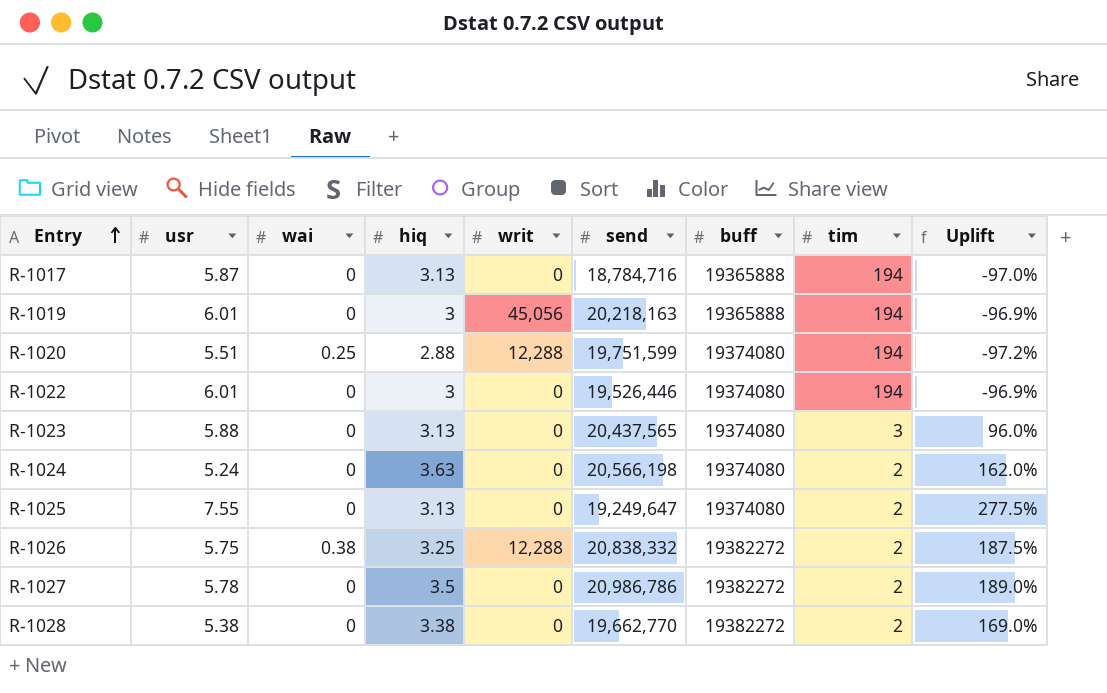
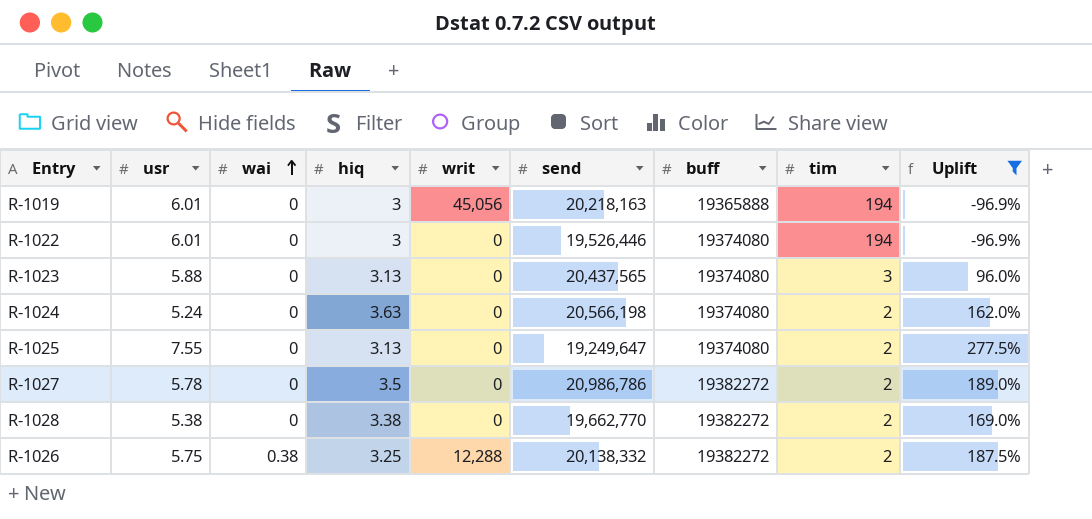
filter: none -> Uplift >= -96.9%
row order: Entry ascending -> wai ascending
R-1026 | send: 20,838,332 -> 20,138,332

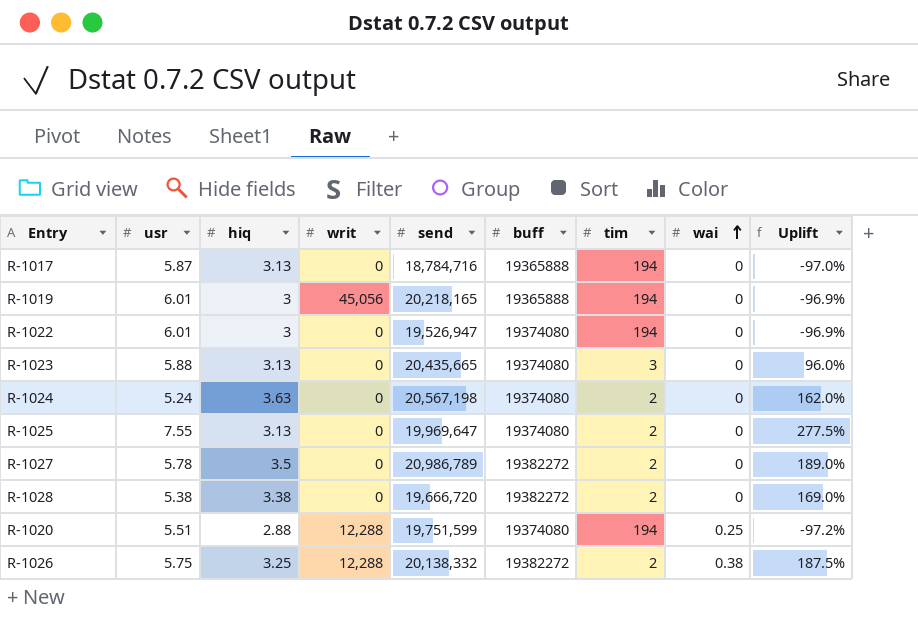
filter: Uplift >= -96.9% -> none
column wai | position: 3 -> 8
R-1019 | send: 20,218,163 -> 20,218,165
R-1022 | send: 19,526,446 -> 19,526,947
R-1023 | send: 20,437,565 -> 20,435,665
R-1024 | send: 20,566,198 -> 20,567,198
R-1025 | send: 19,249,647 -> 19,969,647
R-1027 | send: 20,986,786 -> 20,986,789
R-1028 | send: 19,662,770 -> 19,666,720

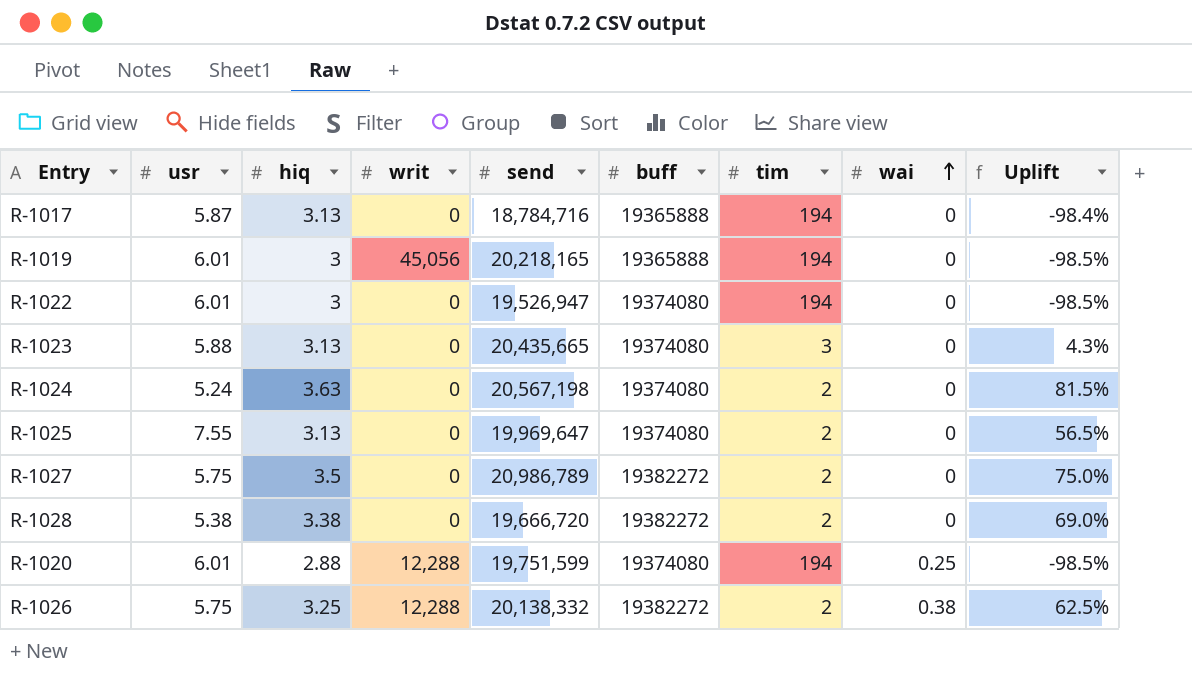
column Uplift | formula: ([usr] - [tim]) / [tim] -> ([hiq] - [tim]) / [tim]
R-1027 | usr: 5.78 -> 5.75
R-1020 | usr: 5.51 -> 6.01

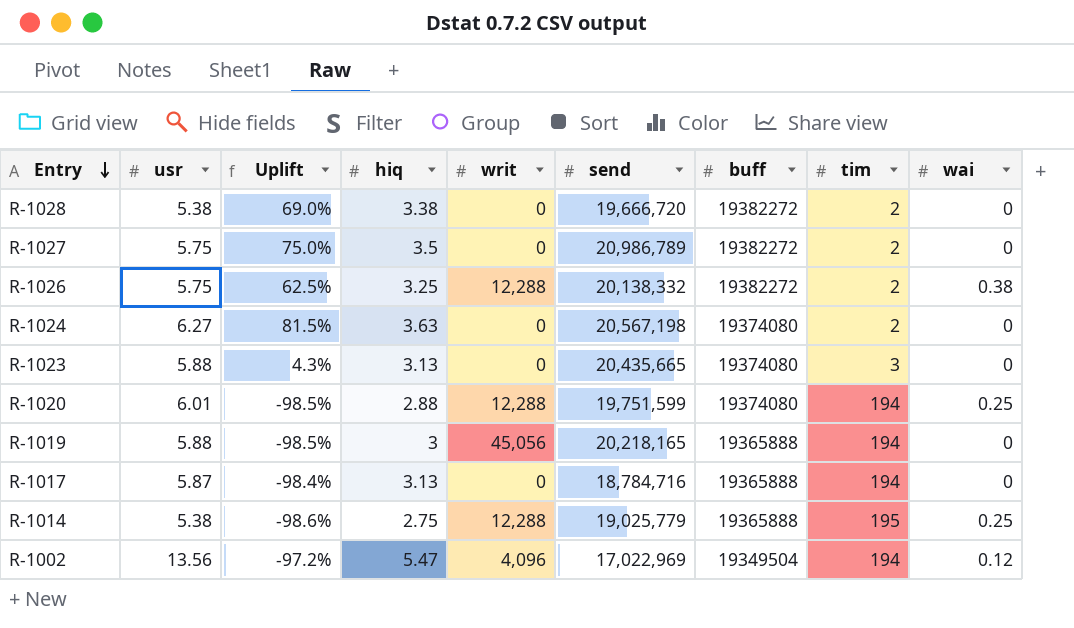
row order: wai ascending -> Entry descending
column Uplift | position: 9 -> 3
row R-1022: 6.01 | 3 | 0 | 19,526,947 | 19374080 | 194 | 0 | -98.5% -> none
row R-1025: 7.55 | 3.13 | 0 | 19,969,647 | 19374080 | 2 | 0 | 56.5% -> none
R-1024 | usr: 5.24 -> 6.27
R-1019 | usr: 6.01 -> 5.88
row R-1014: none -> 5.38 | -98.6% | 2.75 | 12,288 | 19,025,779 | 19365888 | 195 | 0.25
row R-1002: none -> 13.56 | -97.2% | 5.47 | 4,096 | 17,022,969 | 19349504 | 194 | 0.12

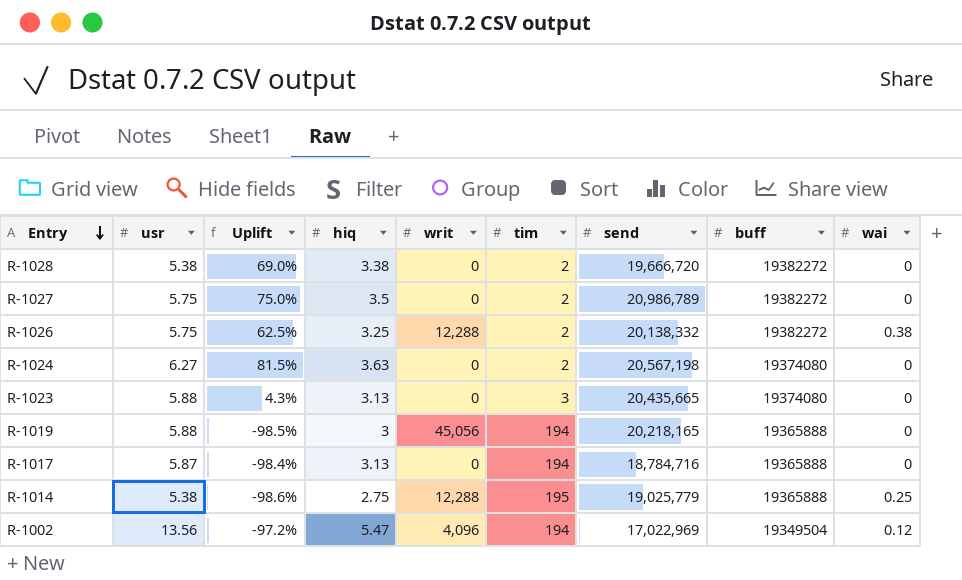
column tim | position: 8 -> 6
row R-1020: 6.01 | -98.5% | 2.88 | 12,288 | 19,751,599 | 19374080 | 194 | 0.25 -> none

